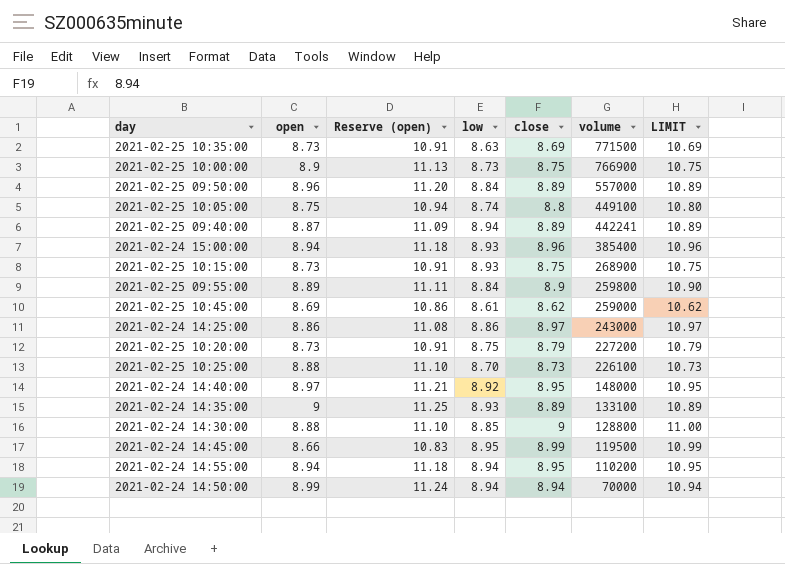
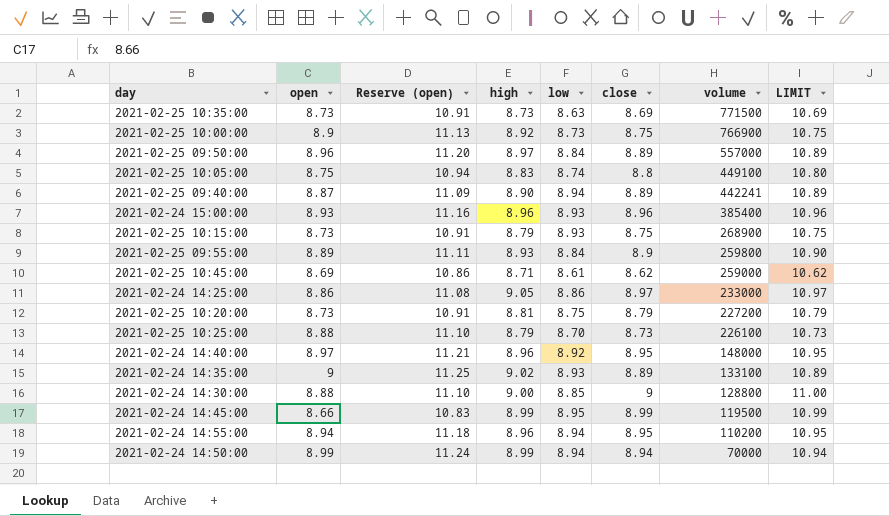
column high | position: none -> 4
2021-02-24 15:00:00 | open: 8.94 -> 8.93
2021-02-24 15:00:00 | Reserve (open): 11.18 -> 11.16
2021-02-24 14:25:00 | volume: 243000 -> 233000

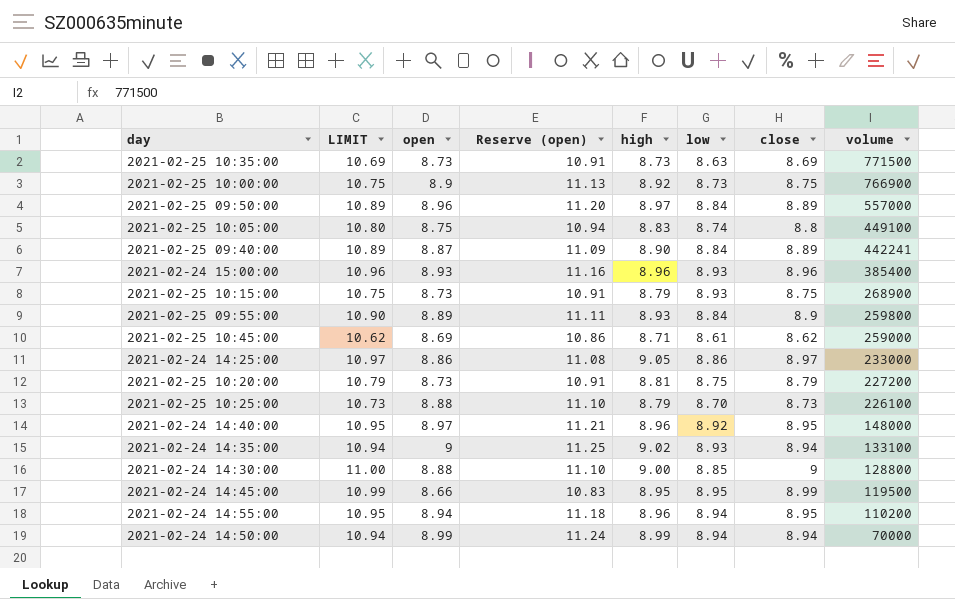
column LIMIT | position: 8 -> 2
2021-02-25 09:40:00 | low: 8.94 -> 8.84
2021-02-24 14:35:00 | LIMIT: 10.89 -> 10.94
2021-02-24 14:35:00 | close: 8.89 -> 8.94
2021-02-24 14:45:00 | high: 8.99 -> 8.95

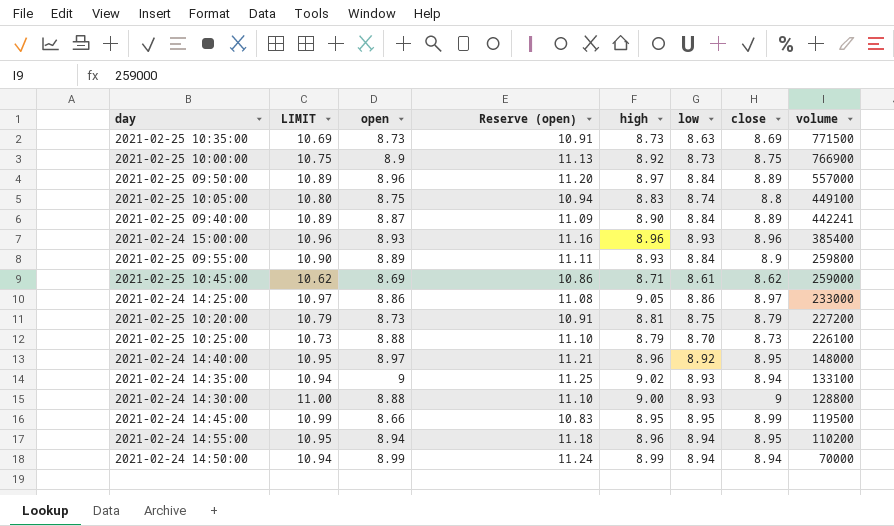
row 2021-02-25 10:15:00: 10.75 | 8.73 | 10.91 | 8.79 | 8.93 | 8.75 | 268900 -> none
2021-02-24 14:30:00 | low: 8.85 -> 8.93

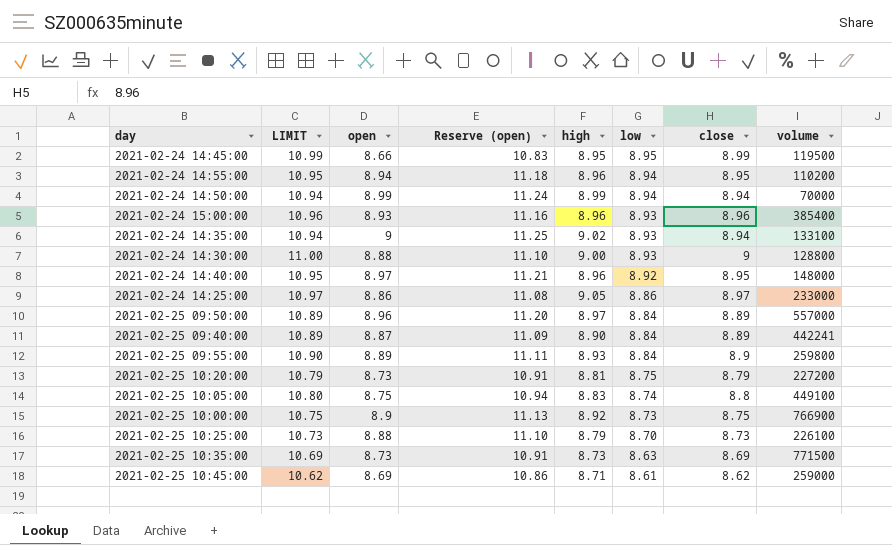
row order: volume descending -> low descending

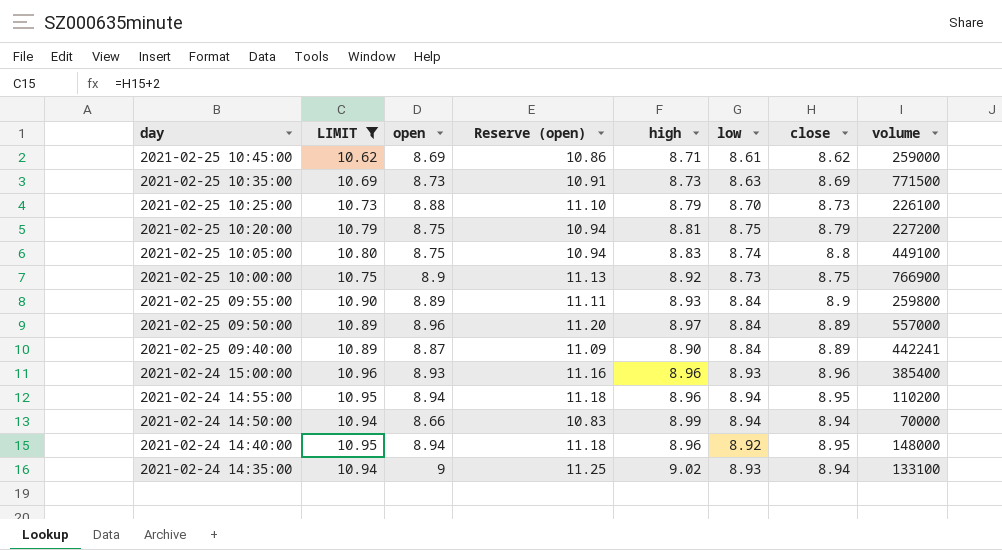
filter: none -> LIMIT <= 10.96
row order: low descending -> day descending
2021-02-25 10:20:00 | open: 8.73 -> 8.75
2021-02-25 10:20:00 | Reserve (open): 10.91 -> 10.94
2021-02-24 14:50:00 | open: 8.99 -> 8.66
2021-02-24 14:50:00 | Reserve (open): 11.24 -> 10.83
2021-02-24 14:40:00 | open: 8.97 -> 8.94
2021-02-24 14:40:00 | Reserve (open): 11.21 -> 11.18

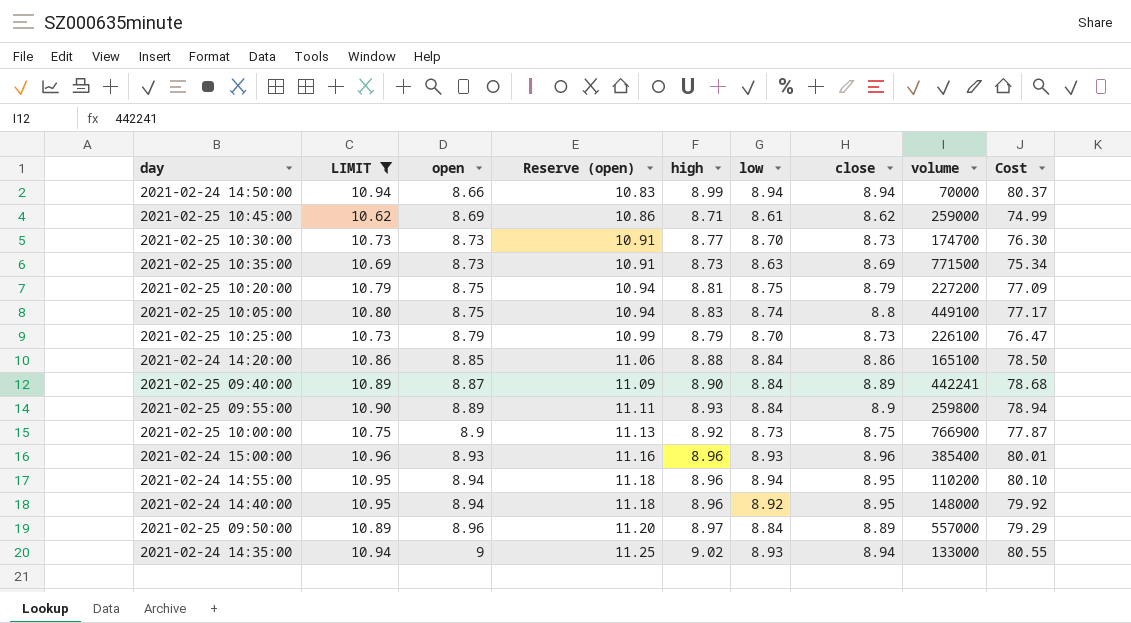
row order: day descending -> open ascending
column Cost | formula: none -> [high] * [low]
row 2021-02-25 10:30:00: none -> 10.73 | 8.73 | 10.91 | 8.77 | 8.70 | 8.73 | 174700 | 76.30
2021-02-25 10:25:00 | open: 8.88 -> 8.79
2021-02-25 10:25:00 | Reserve (open): 11.10 -> 10.99
row 2021-02-24 14:20:00: none -> 10.86 | 8.85 | 11.06 | 8.88 | 8.84 | 8.86 | 165100 | 78.50
2021-02-24 14:35:00 | volume: 133100 -> 133000

